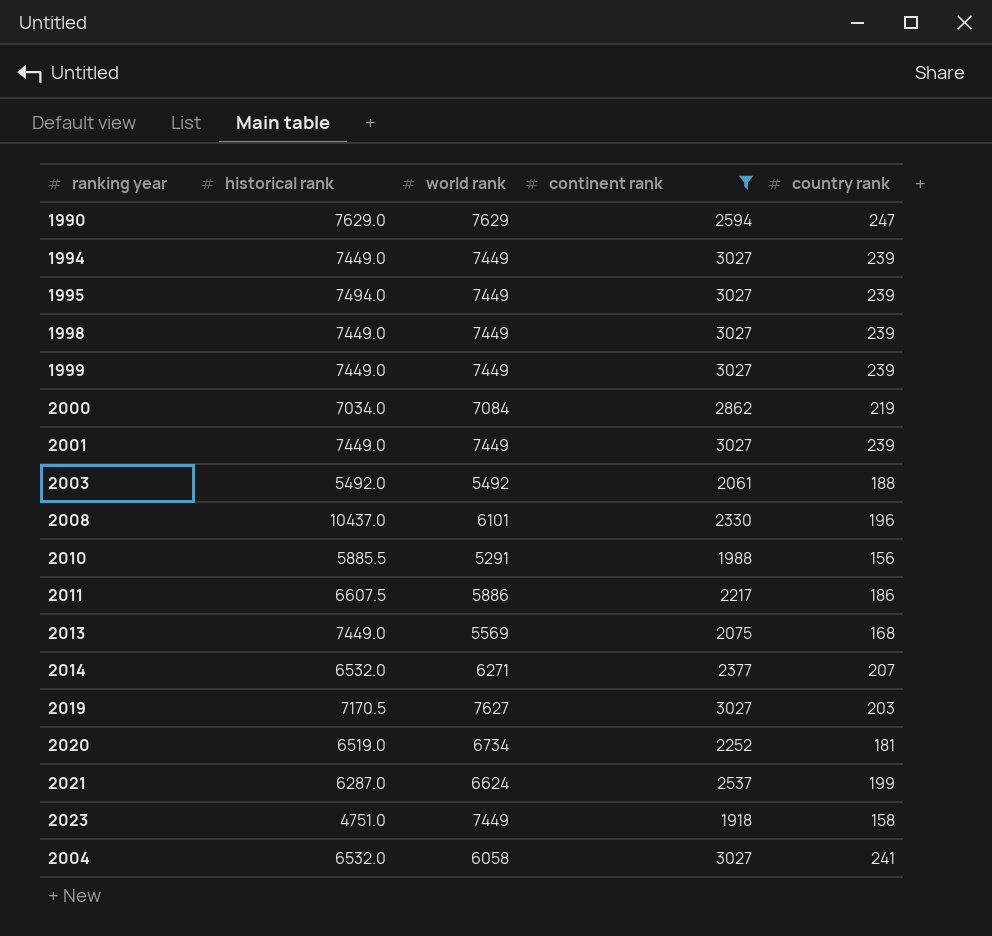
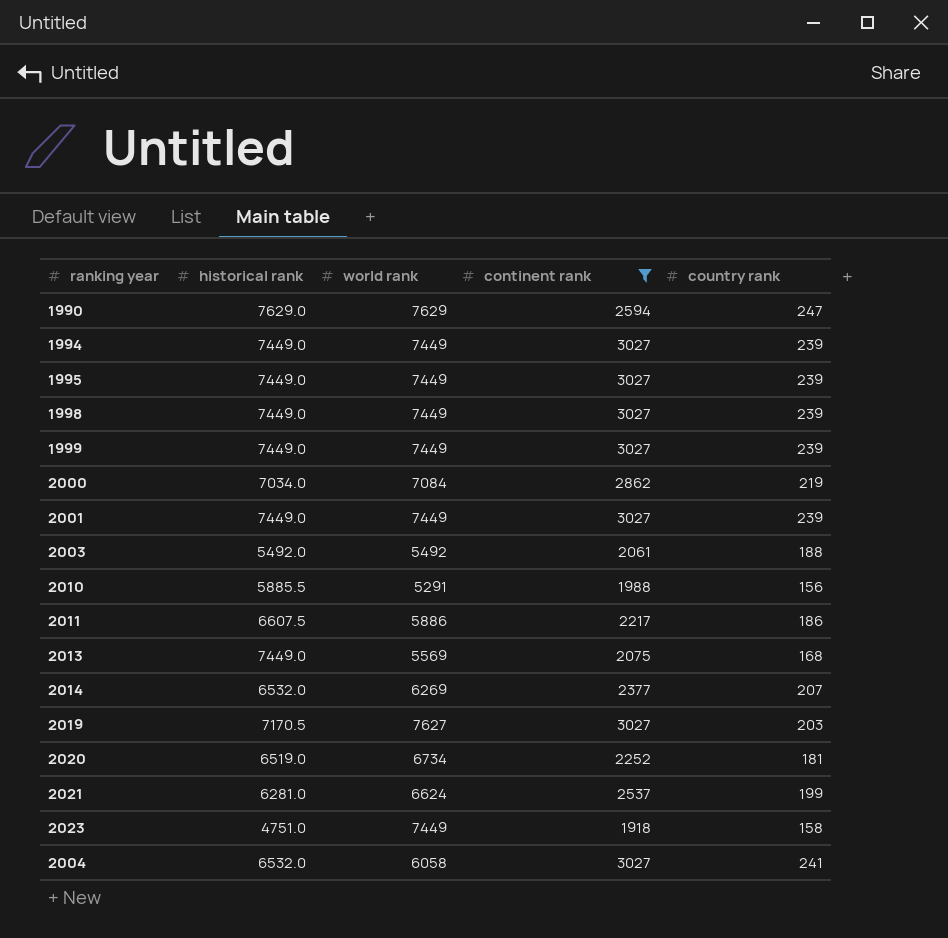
row 2008: 10437.0 | 6101 | 2330 | 196 -> none
1995 | historical rank: 7494.0 -> 7449.0
2014 | world rank: 6271 -> 6269
2021 | historical rank: 6287.0 -> 6281.0

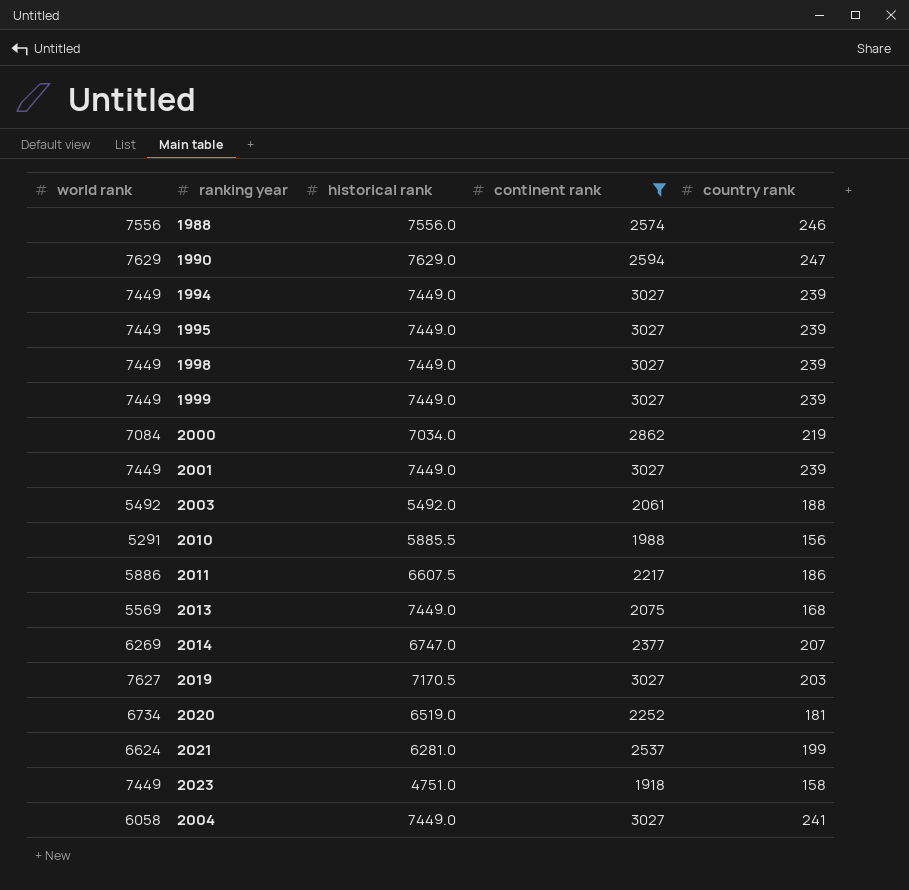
column world rank | position: 3 -> 1
row 1988: none -> 7556 | 7556.0 | 2574 | 246
2014 | historical rank: 6532.0 -> 6747.0
2004 | historical rank: 6532.0 -> 7449.0

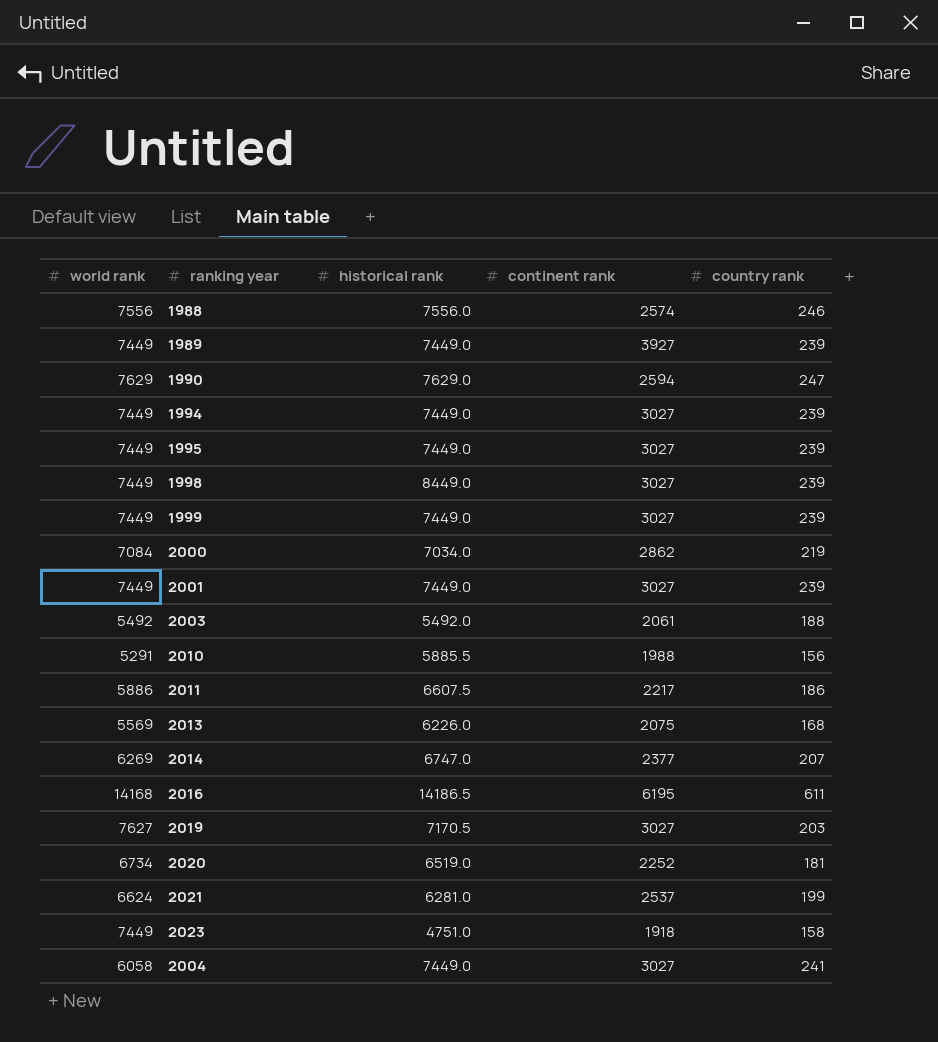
filter: continent rank <= 3027 -> none
1998 | historical rank: 7449.0 -> 8449.0
2013 | historical rank: 7449.0 -> 6226.0

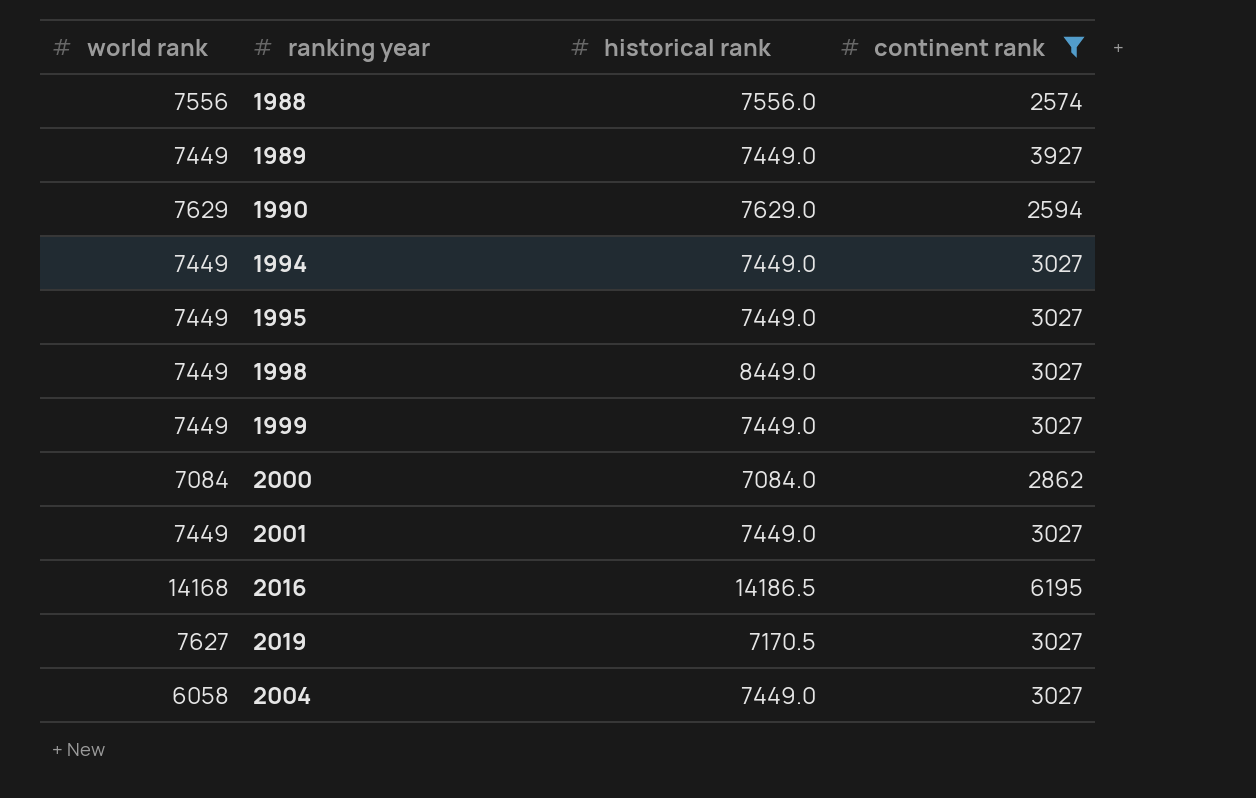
filter: none -> continent rank >= 2574
column country rank | position: 5 -> none
2000 | historical rank: 7034.0 -> 7084.0

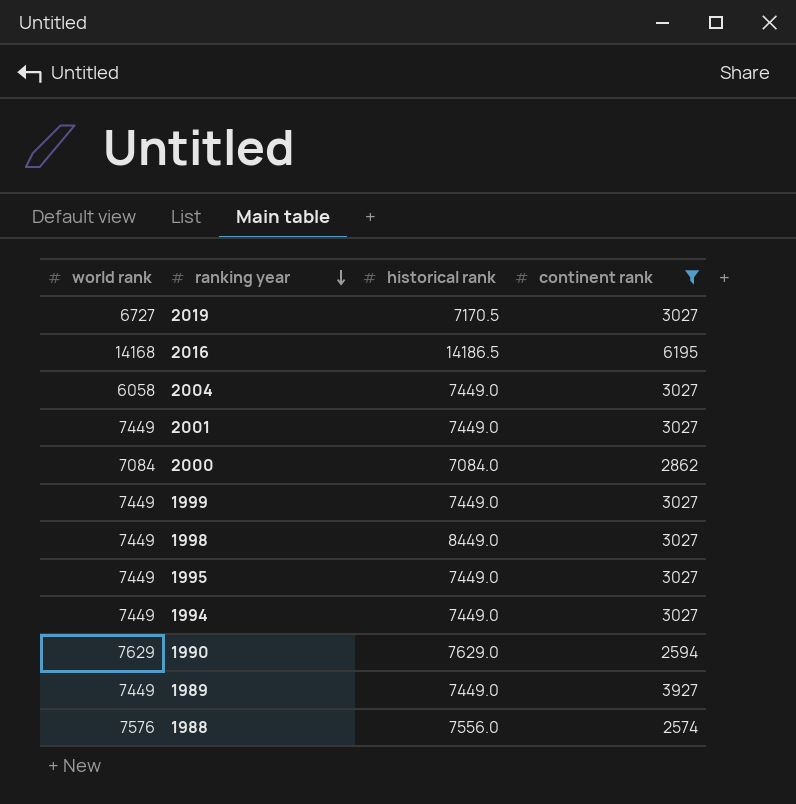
row order: none -> ranking year descending
2019 | world rank: 7627 -> 6727
1988 | world rank: 7556 -> 7576

